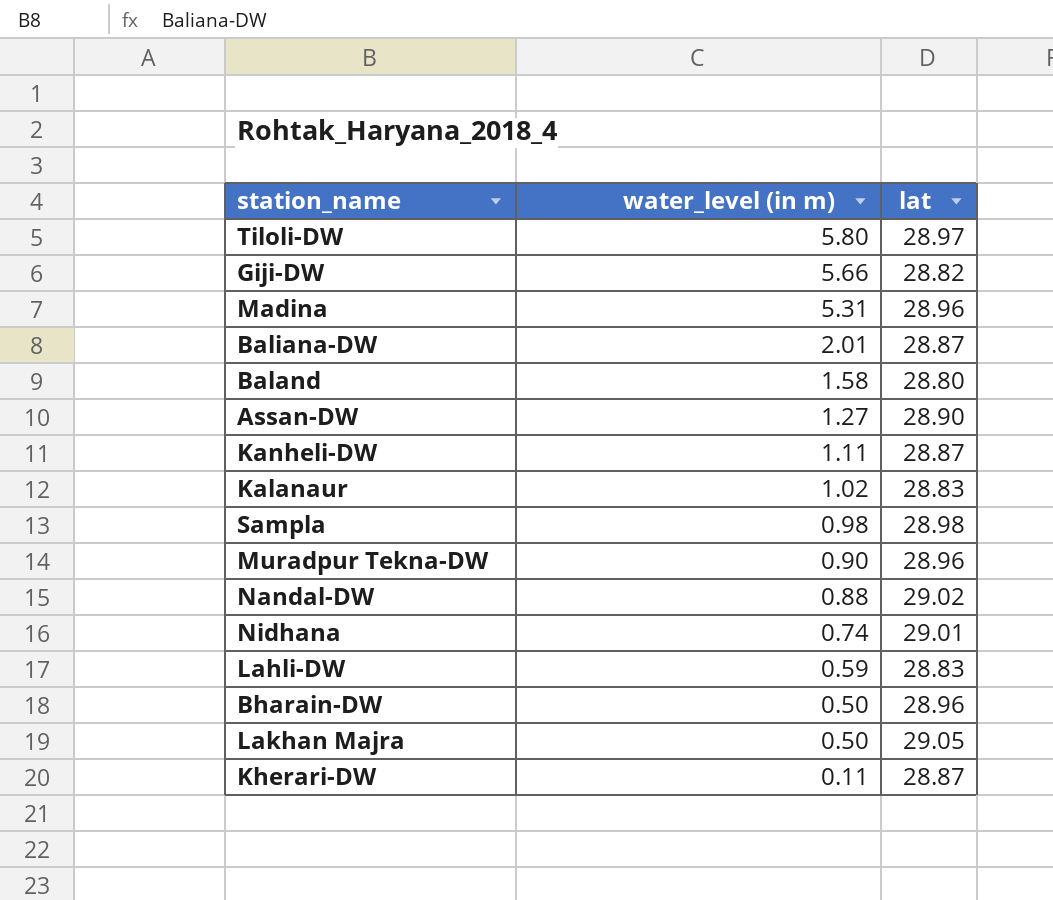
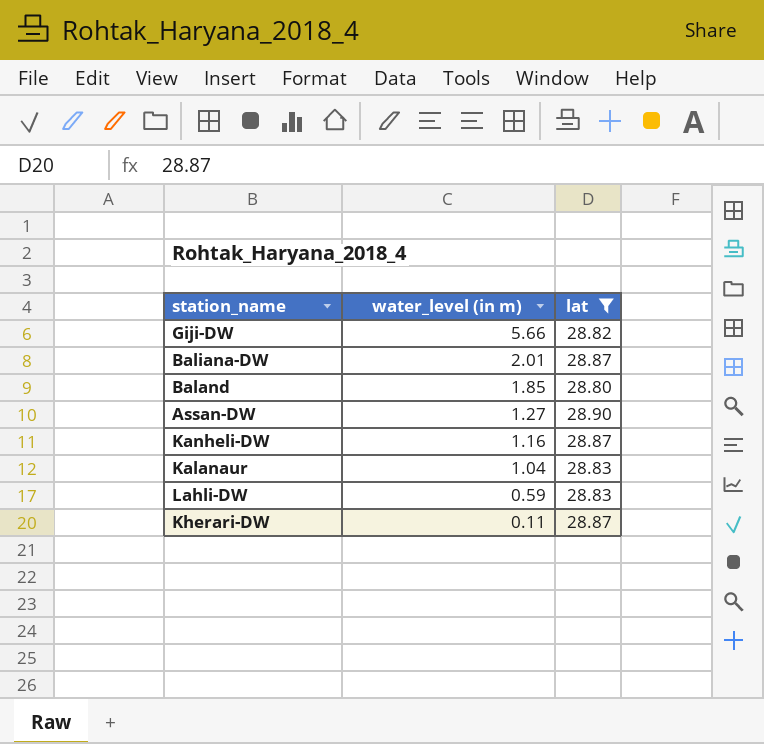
filter: none -> lat <= 28.90
Baland | water_level (in m): 1.58 -> 1.85
Kanheli-DW | water_level (in m): 1.11 -> 1.16
Kalanaur | water_level (in m): 1.02 -> 1.04

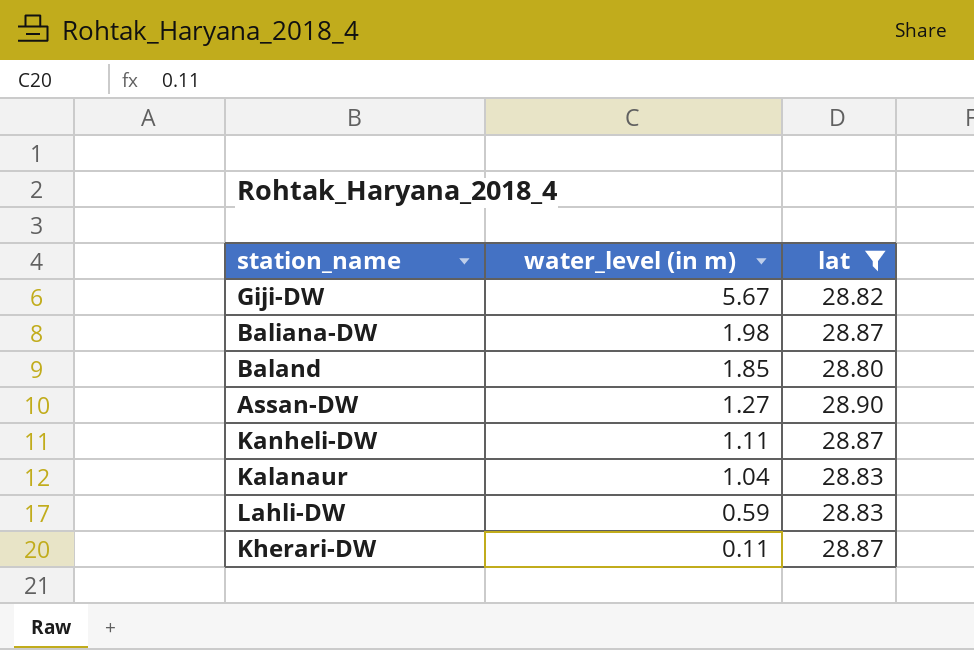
Giji-DW | water_level (in m): 5.66 -> 5.67
Baliana-DW | water_level (in m): 2.01 -> 1.98
Kanheli-DW | water_level (in m): 1.16 -> 1.11

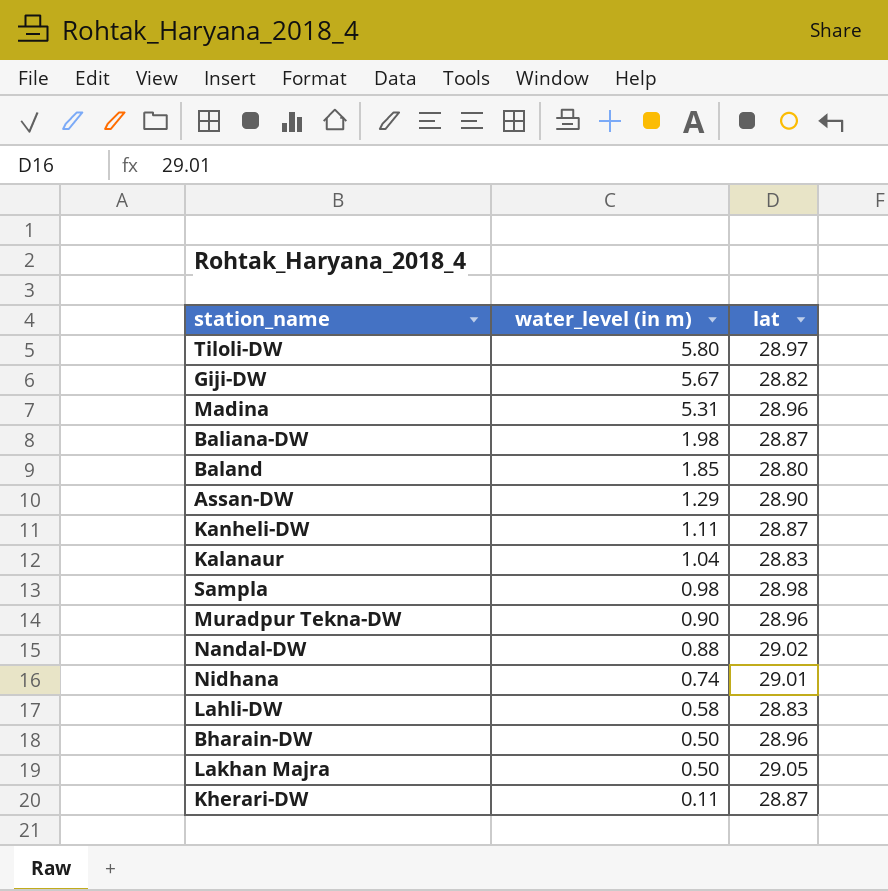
filter: lat <= 28.90 -> none
Assan-DW | water_level (in m): 1.27 -> 1.29
Lahli-DW | water_level (in m): 0.59 -> 0.58

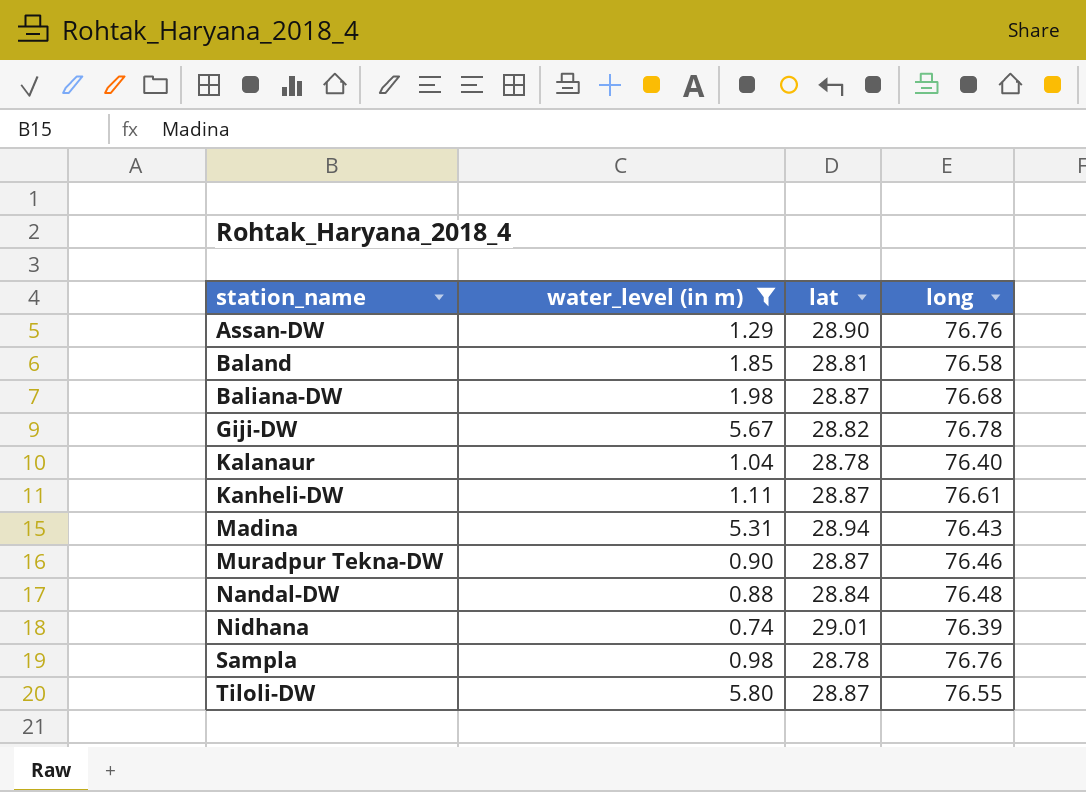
filter: none -> water_level (in m) >= 0.74
row order: water_level (in m) descending -> station_name ascending
column long | position: none -> 4
Baland | lat: 28.80 -> 28.81
Kalanaur | lat: 28.83 -> 28.78
Madina | lat: 28.96 -> 28.94
Muradpur Tekna-DW | lat: 28.96 -> 28.87
Nandal-DW | lat: 29.02 -> 28.84
Sampla | lat: 28.98 -> 28.78
Tiloli-DW | lat: 28.97 -> 28.87

